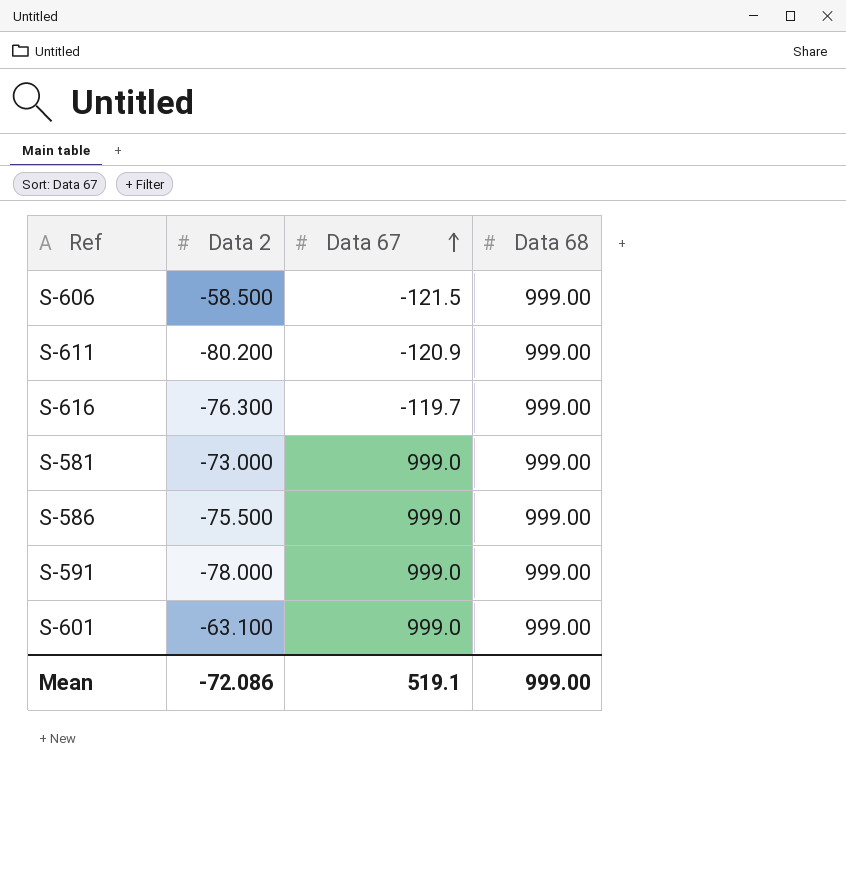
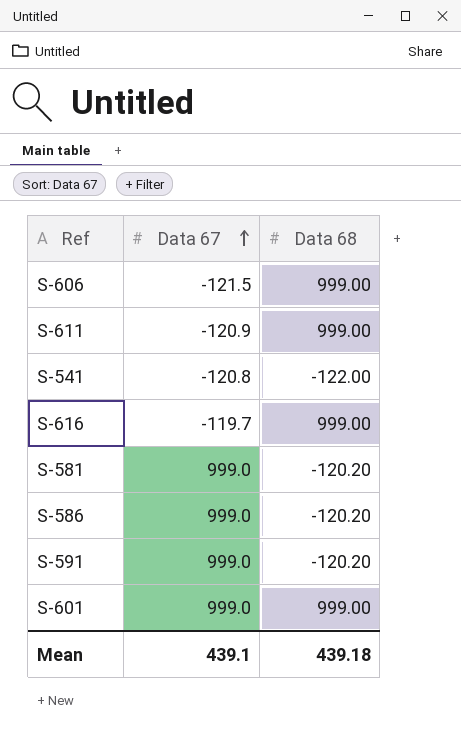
column Data 2 | position: 2 -> none
row S-541: none -> -120.8 | -122.00
S-581 | Data 68: 999.00 -> -120.20
S-586 | Data 68: 999.00 -> -120.20
S-591 | Data 68: 999.00 -> -120.20
Mean | Data 67: 519.1 -> 439.1
Mean | Data 68: 999.00 -> 439.18

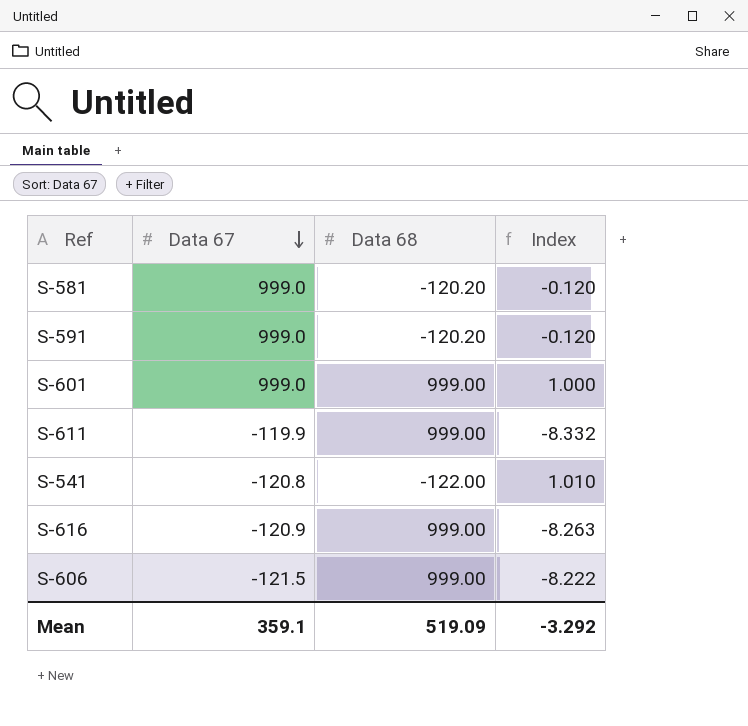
row order: Data 67 ascending -> Data 67 descending
column Index | formula: none -> [Data 68] / [Data 67]
row S-586: 999.0 | -120.20 -> none
S-611 | Data 67: -120.9 -> -119.9
S-616 | Data 67: -119.7 -> -120.9
Mean | Data 67: 439.1 -> 359.1
Mean | Data 68: 439.18 -> 519.09

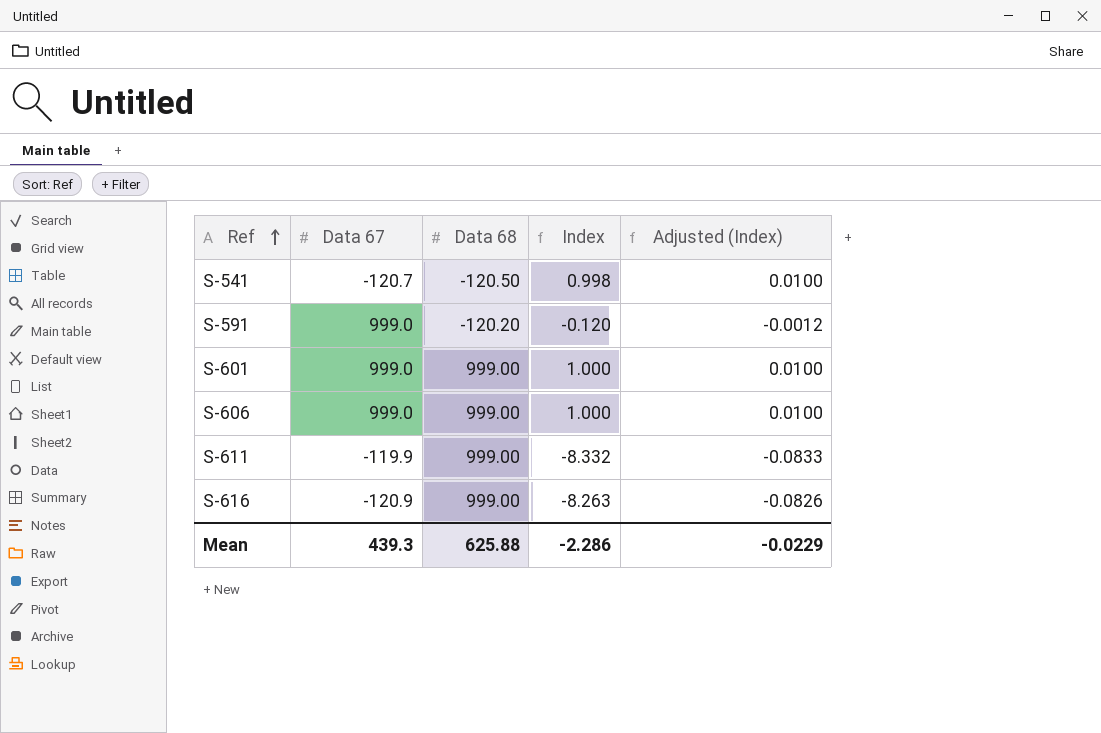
row order: Data 67 descending -> Ref ascending
column Adjusted (Index) | formula: none -> [Index] * 0.01
row S-581: 999.0 | -120.20 | -0.120 -> none
S-541 | Data 67: -120.8 -> -120.7
S-541 | Data 68: -122.00 -> -120.50
S-541 | Index: 1.010 -> 0.998
S-606 | Data 67: -121.5 -> 999.0
S-606 | Index: -8.222 -> 1.000
Mean | Data 67: 359.1 -> 439.3
Mean | Data 68: 519.09 -> 625.88
Mean | Index: -3.292 -> -2.286

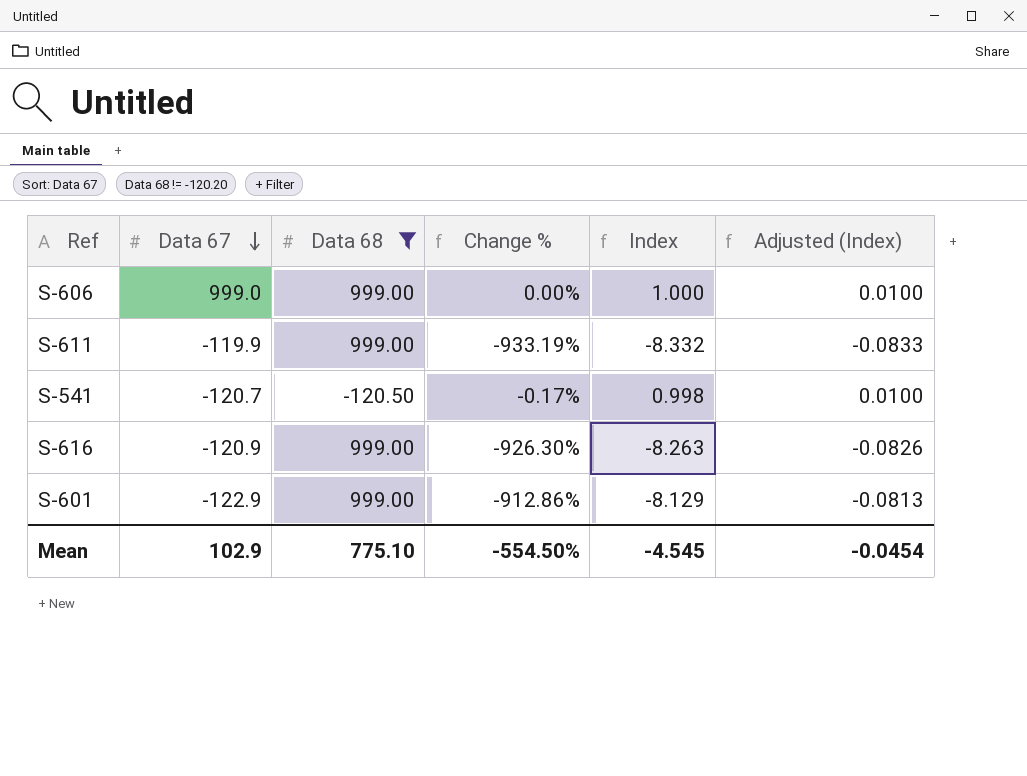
filter: none -> Data 68 != -120.20
row order: Ref ascending -> Data 67 descending
column Change % | formula: none -> ([Data 68] - [Data 67]) / [Data 67]
S-601 | Data 67: 999.0 -> -122.9
S-601 | Index: 1.000 -> -8.129
S-601 | Adjusted (Index): 0.0100 -> -0.0813
Mean | Data 67: 439.3 -> 102.9
Mean | Data 68: 625.88 -> 775.10
Mean | Index: -2.286 -> -4.545
Mean | Adjusted (Index): -0.0229 -> -0.0454

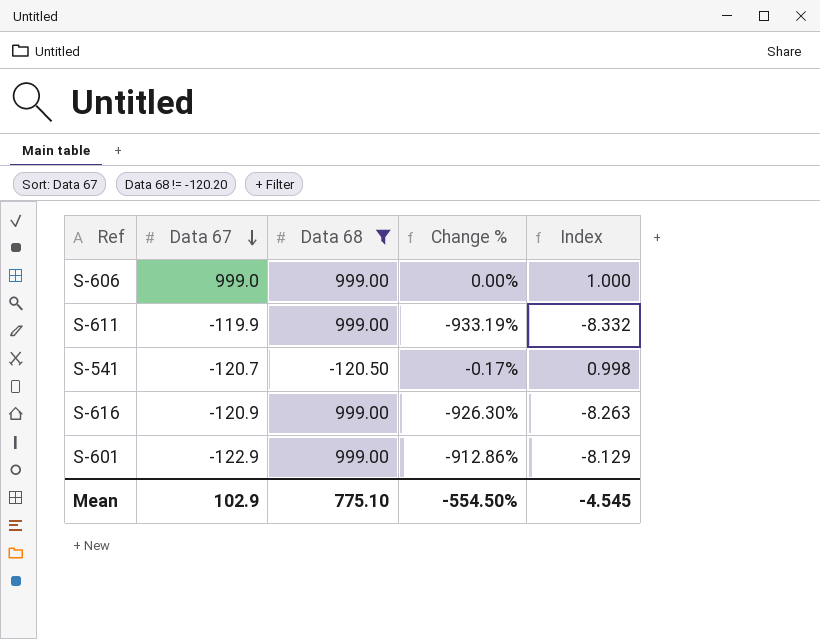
column Adjusted (Index) | formula: [Index] * 0.01 -> none

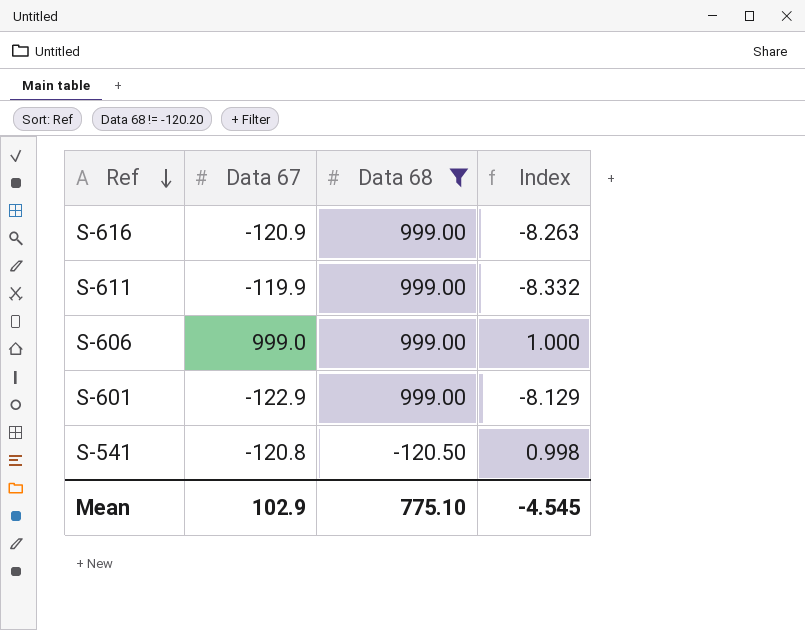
row order: Data 67 descending -> Ref descending
column Change % | formula: ([Data 68] - [Data 67]) / [Data 67] -> none
S-541 | Data 67: -120.7 -> -120.8

